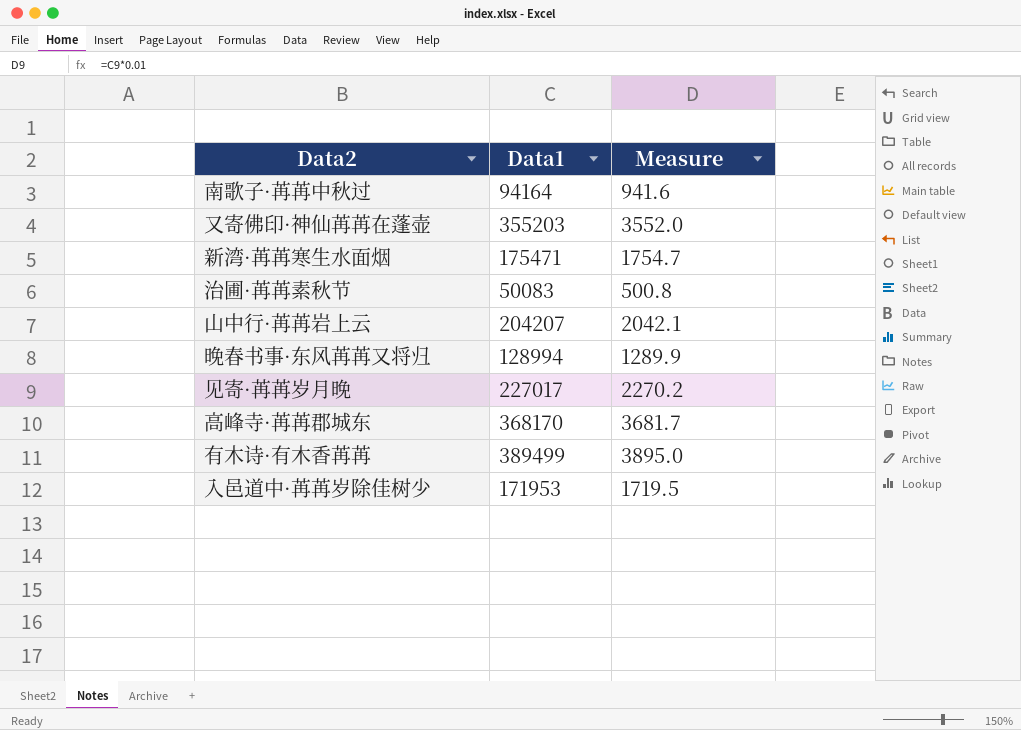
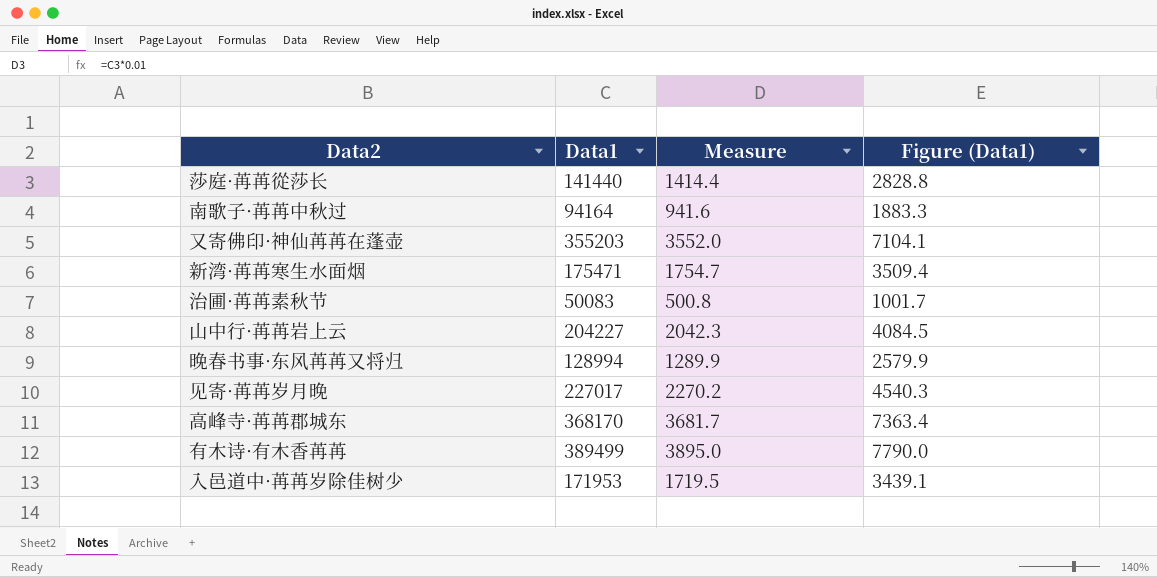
column Figure (Data1) | formula: none -> [Data1] * 0.02
row 莎庭·苒苒從莎长: none -> 141440 | 1414.4 | 2828.8
山中行·苒苒岩上云 | Data1: 204207 -> 204227
山中行·苒苒岩上云 | Measure: 2042.1 -> 2042.3

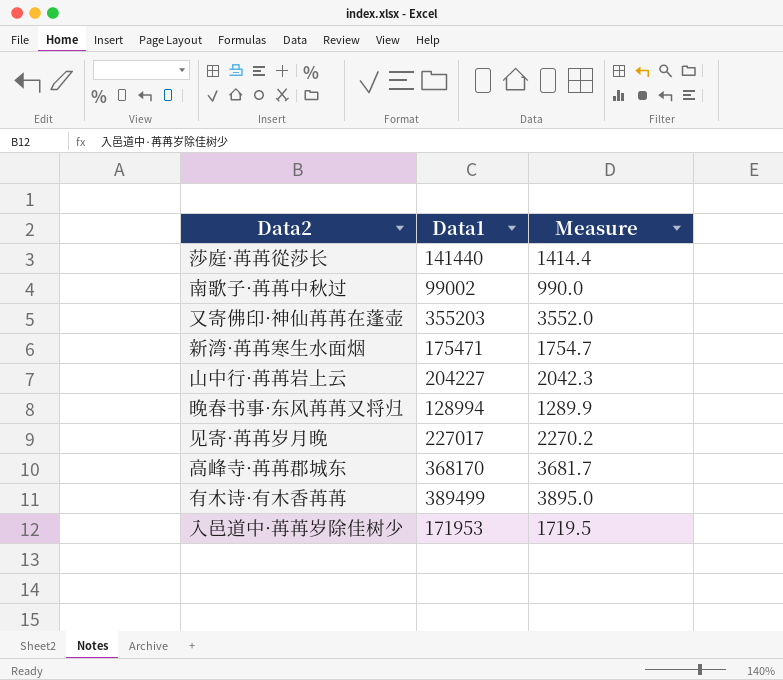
column Figure (Data1) | formula: [Data1] * 0.02 -> none
row 治圃·苒苒素秋节: 50083 | 500.8 | 1001.7 -> none
南歌子·苒苒中秋过 | Data1: 94164 -> 99002
南歌子·苒苒中秋过 | Measure: 941.6 -> 990.0

